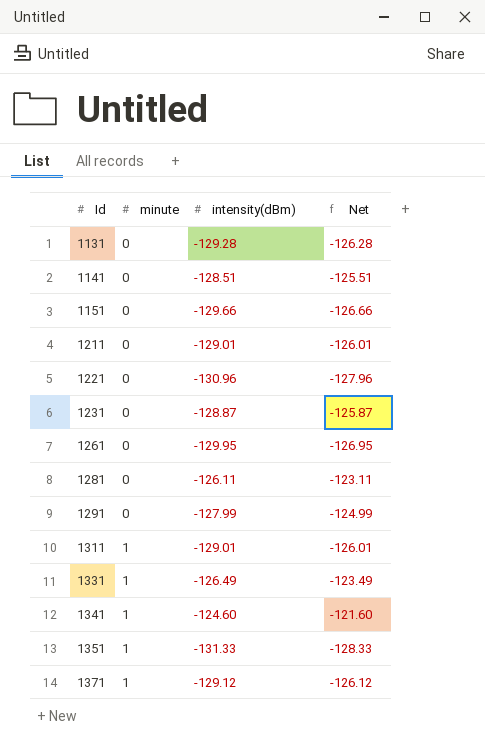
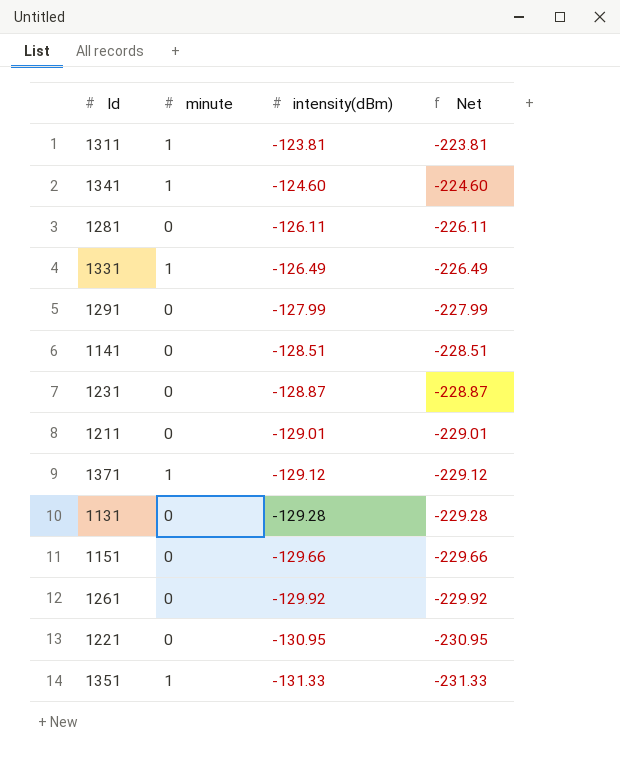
row order: Id ascending -> intensity(dBm) descending
column Net | formula: [intensity(dBm)] + 3 -> [intensity(dBm)] - 100
1311 | intensity(dBm): -129.01 -> -123.81
1261 | intensity(dBm): -129.95 -> -129.92
1221 | intensity(dBm): -130.96 -> -130.95

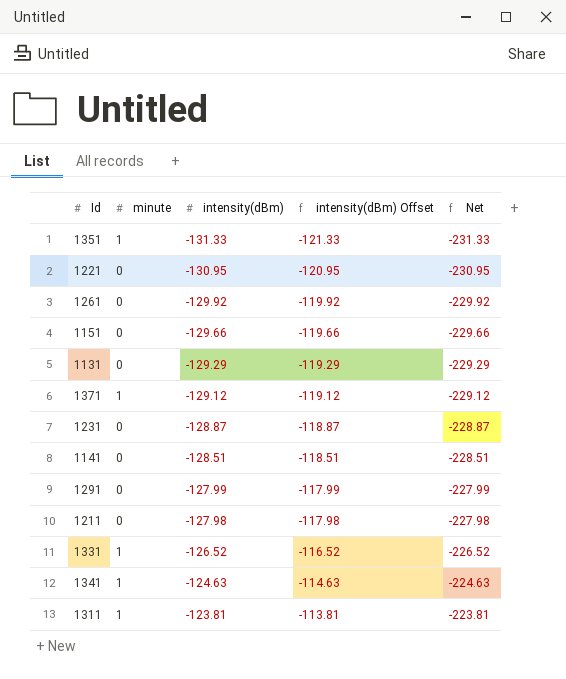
row order: intensity(dBm) descending -> intensity(dBm) ascending
column intensity(dBm) Offset | formula: none -> [intensity(dBm)] + 10
row 1281: 0 | -126.11 | -226.11 -> none
1131 | intensity(dBm): -129.28 -> -129.29
1131 | Net: -229.28 -> -229.29
1211 | intensity(dBm): -129.01 -> -127.98
1211 | Net: -229.01 -> -227.98
1331 | intensity(dBm): -126.49 -> -126.52
1331 | Net: -226.49 -> -226.52
1341 | intensity(dBm): -124.60 -> -124.63
1341 | Net: -224.60 -> -224.63

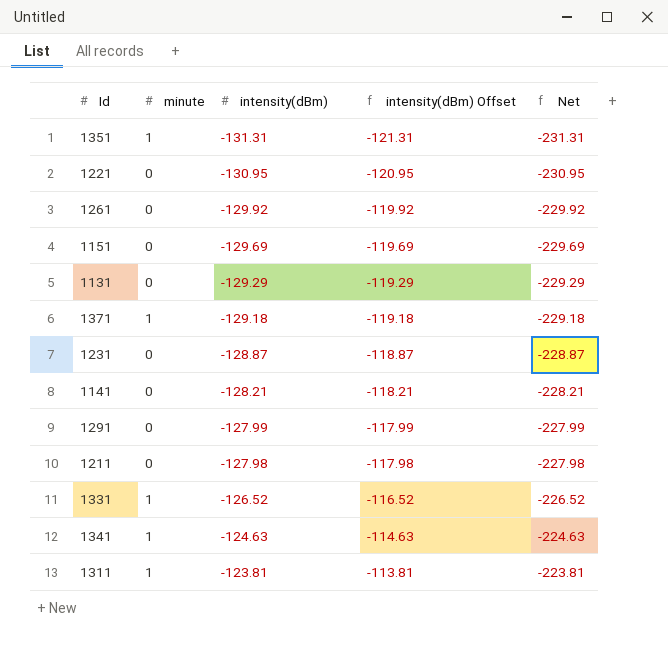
1351 | intensity(dBm): -131.33 -> -131.31
1351 | intensity(dBm) Offset: -121.33 -> -121.31
1351 | Net: -231.33 -> -231.31
1151 | intensity(dBm): -129.66 -> -129.69
1151 | intensity(dBm) Offset: -119.66 -> -119.69
1151 | Net: -229.66 -> -229.69
1371 | intensity(dBm): -129.12 -> -129.18
1371 | intensity(dBm) Offset: -119.12 -> -119.18
1371 | Net: -229.12 -> -229.18
1141 | intensity(dBm): -128.51 -> -128.21
1141 | intensity(dBm) Offset: -118.51 -> -118.21
1141 | Net: -228.51 -> -228.21

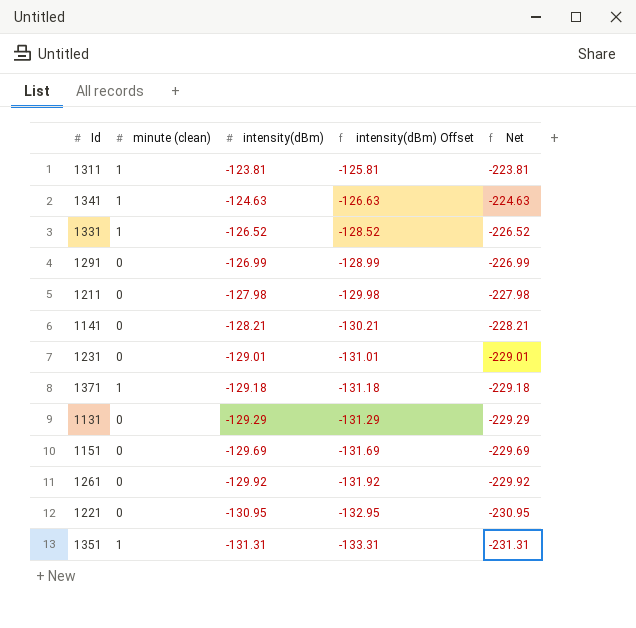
row order: intensity(dBm) ascending -> intensity(dBm) descending
column name: minute -> minute (clean)
column intensity(dBm) Offset | formula: [intensity(dBm)] + 10 -> [intensity(dBm)] - 2
1291 | intensity(dBm): -127.99 -> -126.99
1291 | Net: -227.99 -> -226.99
1231 | intensity(dBm): -128.87 -> -129.01
1231 | Net: -228.87 -> -229.01

